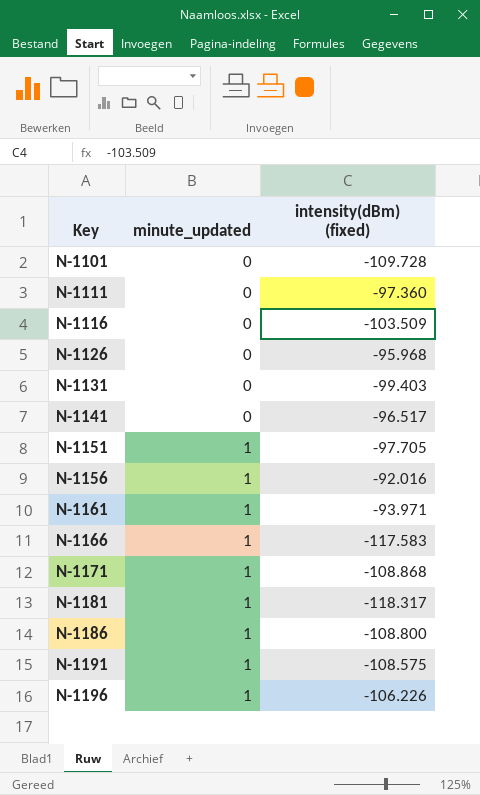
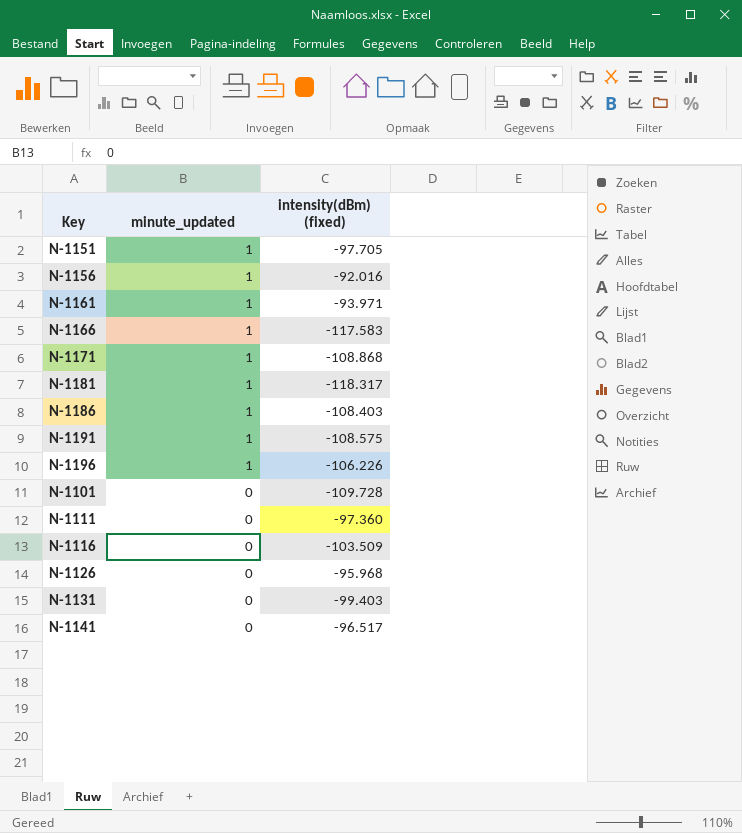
row order: Key ascending -> minute_updated descending
N-1186 | intensity(dBm) (fixed): -108.800 -> -108.403

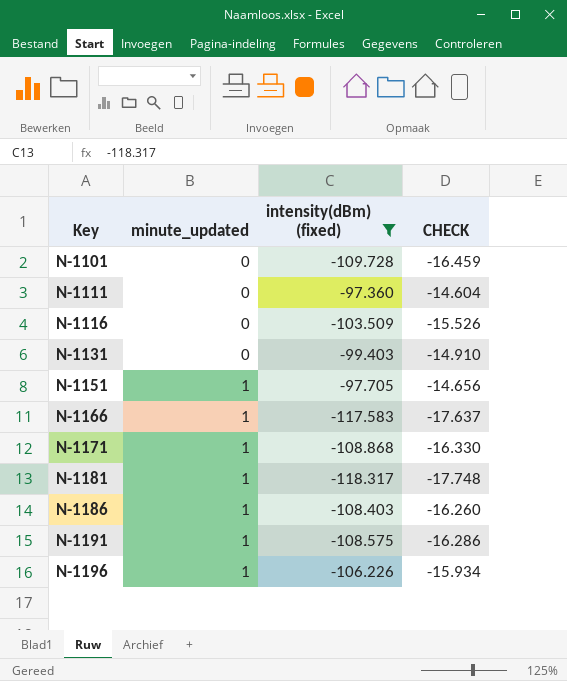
filter: none -> intensity(dBm) (fixed) <= -97.360
row order: minute_updated descending -> Key ascending
column CHECK | formula: none -> [intensity(dBm) (fixed)] * 0.15

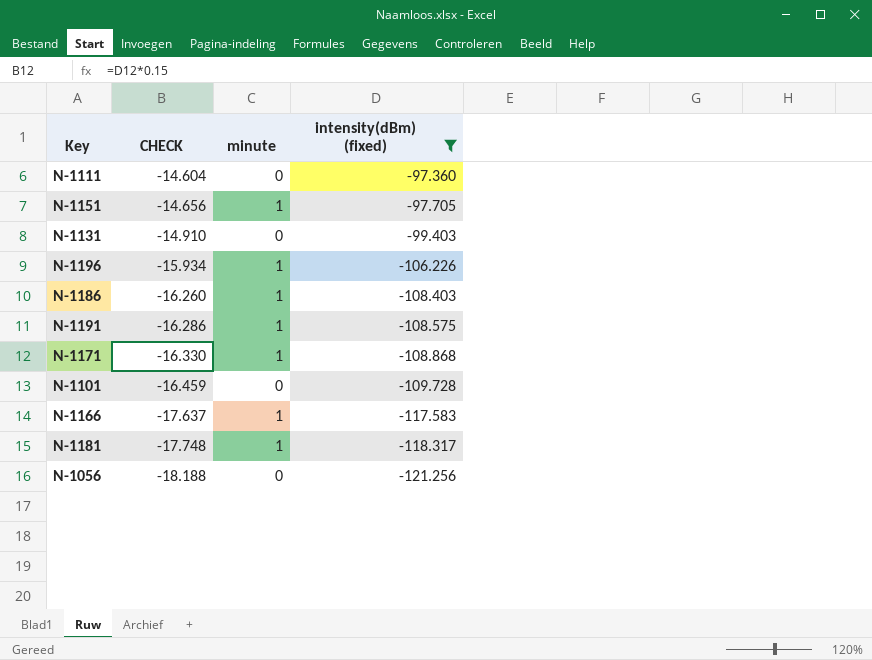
row order: Key ascending -> CHECK descending
column CHECK | position: 4 -> 2
column name: minute_updated -> minute
row N-1116: 0 | -103.509 | -15.526 -> none
row N-1056: none -> -18.188 | 0 | -121.256

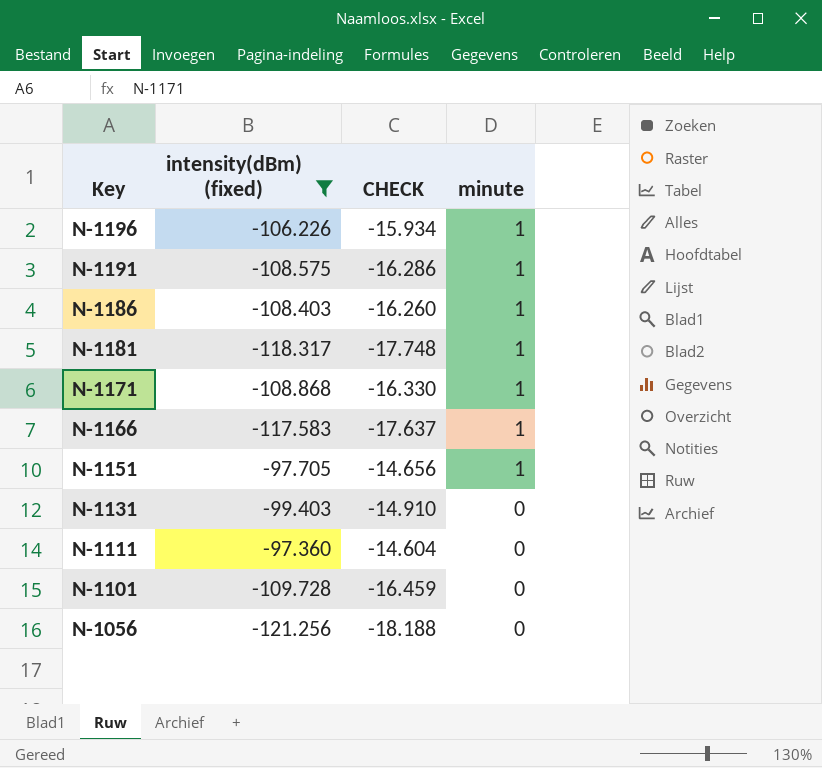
row order: CHECK descending -> Key descending
column intensity(dBm) (fixed) | position: 4 -> 2

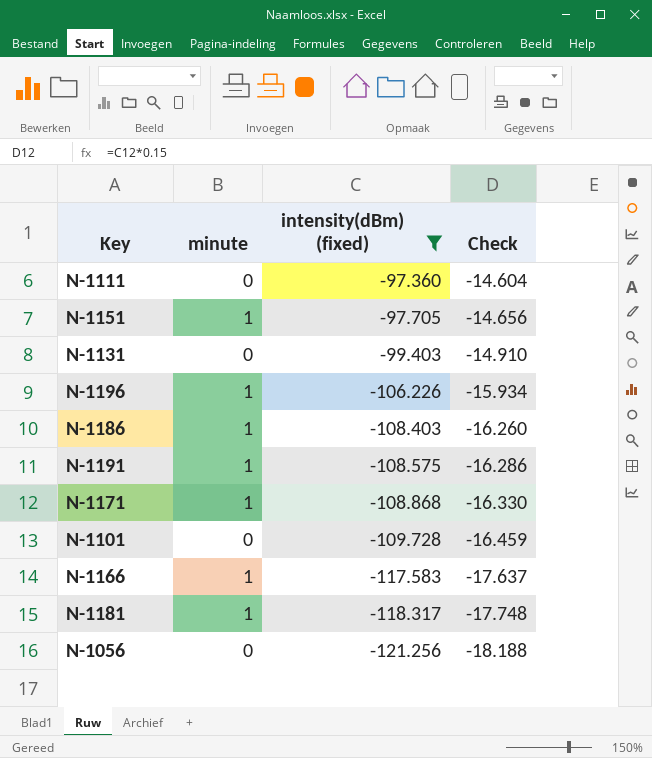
row order: Key descending -> intensity(dBm) (fixed) descending
column minute | position: 4 -> 2
column name: CHECK -> Check

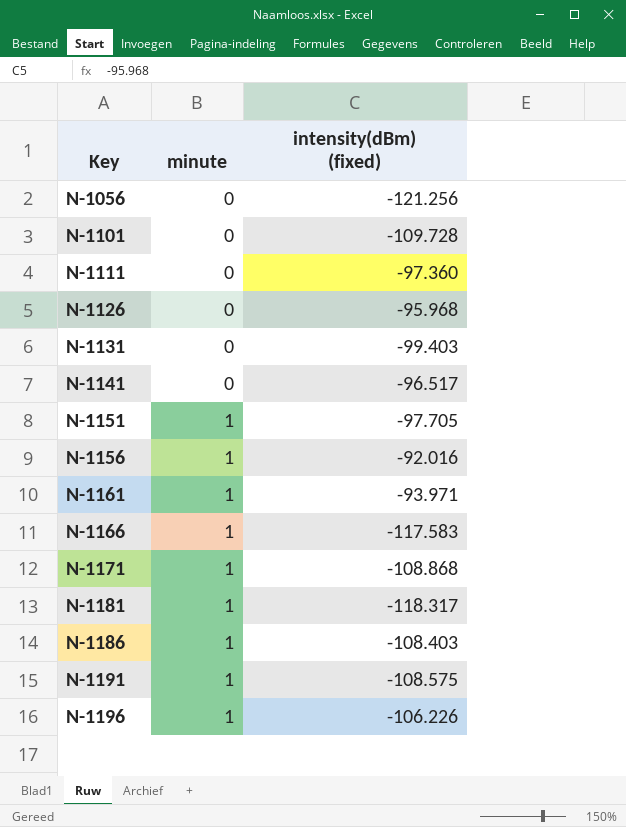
filter: intensity(dBm) (fixed) <= -97.360 -> none
row order: intensity(dBm) (fixed) descending -> Key ascending
column Check | formula: [intensity(dBm) (fixed)] * 0.15 -> none

